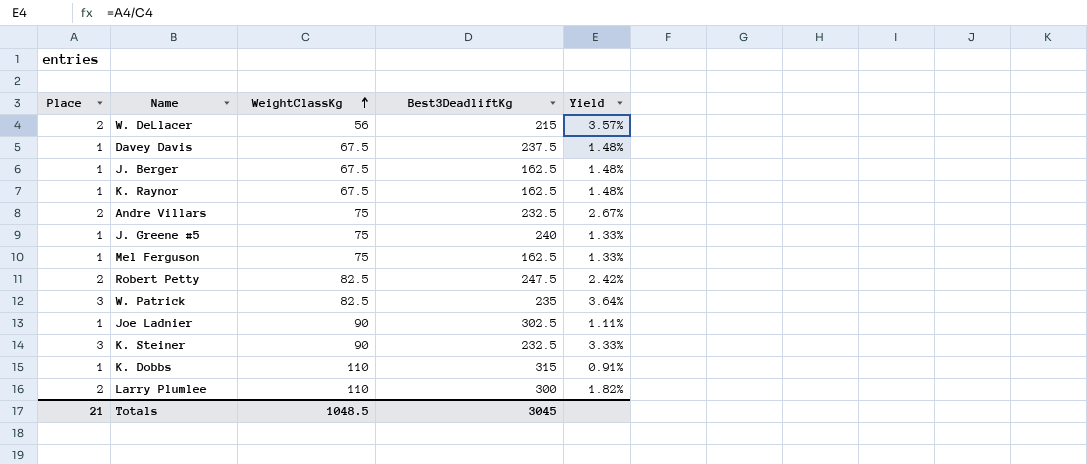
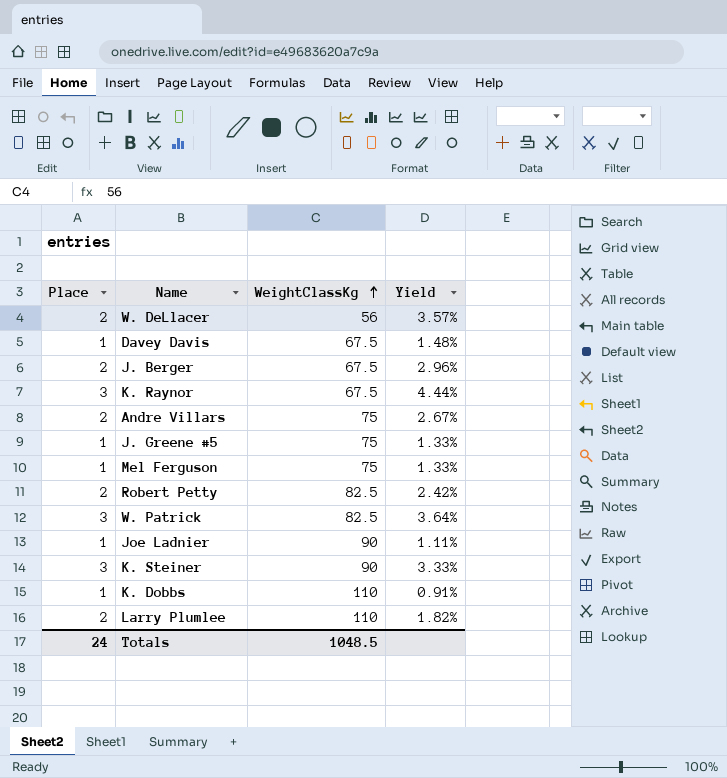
column Best3DeadliftKg | position: 4 -> none
J. Berger | Place: 1 -> 2
J. Berger | Yield: 1.48% -> 2.96%
K. Raynor | Place: 1 -> 3
K. Raynor | Yield: 1.48% -> 4.44%
Totals | Place: 21 -> 24

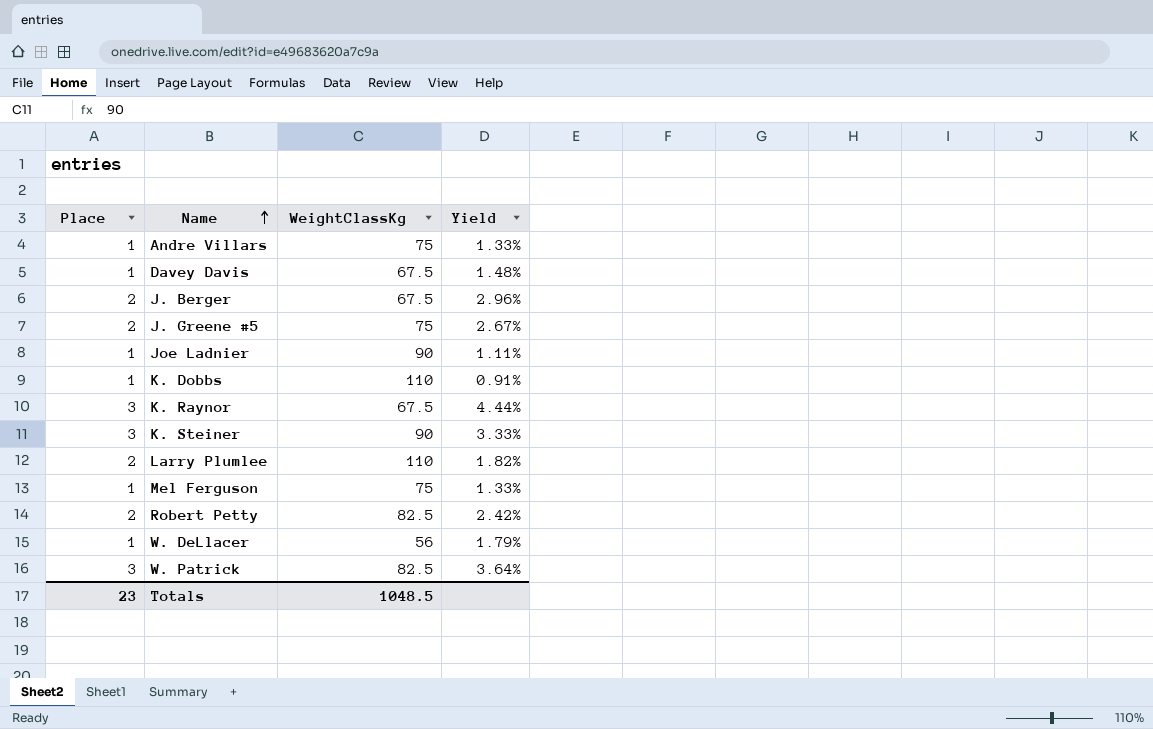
row order: WeightClassKg ascending -> Name ascending
Andre Villars | Place: 2 -> 1
Andre Villars | Yield: 2.67% -> 1.33%
J. Greene #5 | Place: 1 -> 2
J. Greene #5 | Yield: 1.33% -> 2.67%
W. DeLlacer | Place: 2 -> 1
W. DeLlacer | Yield: 3.57% -> 1.79%
Totals | Place: 24 -> 23

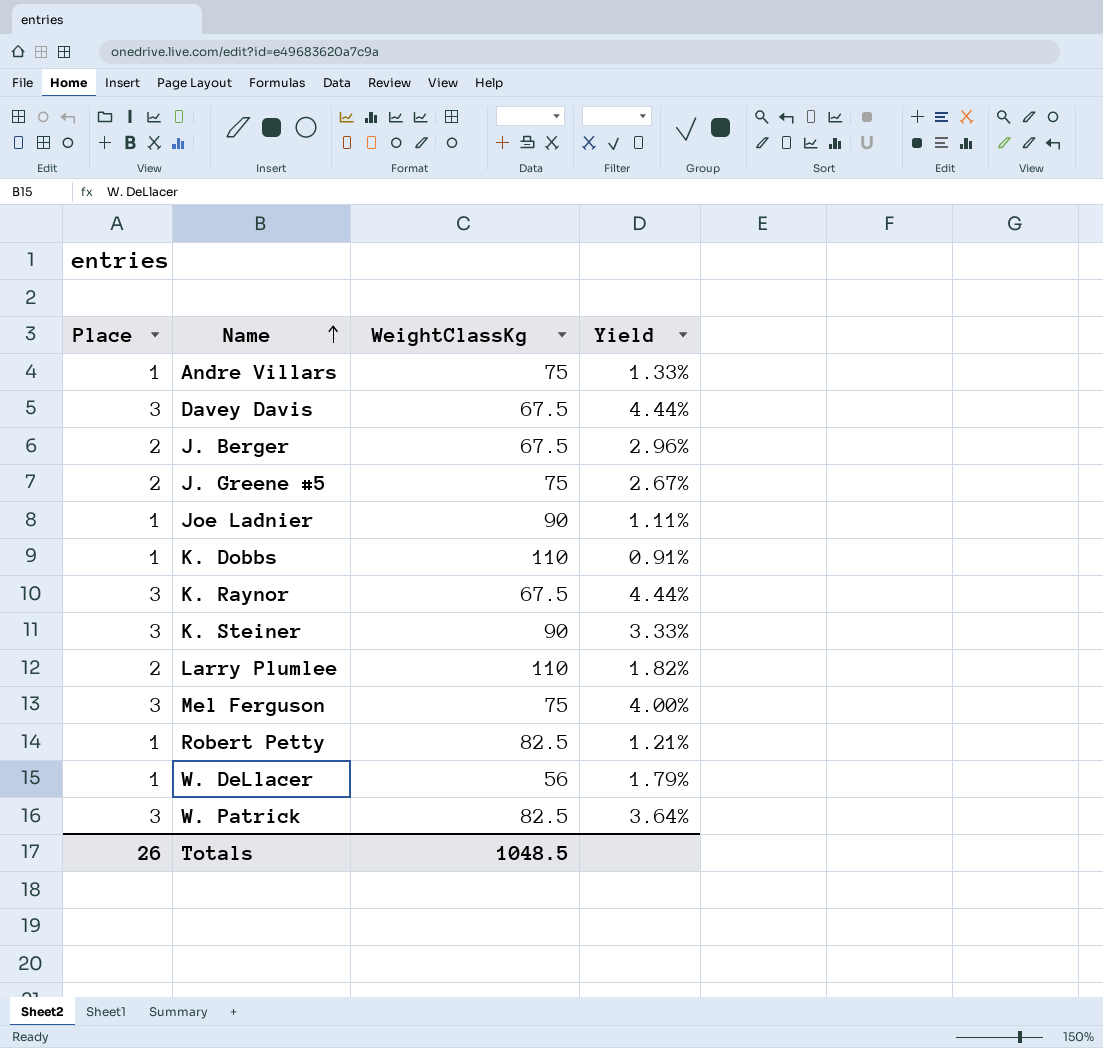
Davey Davis | Place: 1 -> 3
Davey Davis | Yield: 1.48% -> 4.44%
Mel Ferguson | Place: 1 -> 3
Mel Ferguson | Yield: 1.33% -> 4.00%
Robert Petty | Place: 2 -> 1
Robert Petty | Yield: 2.42% -> 1.21%
Totals | Place: 23 -> 26

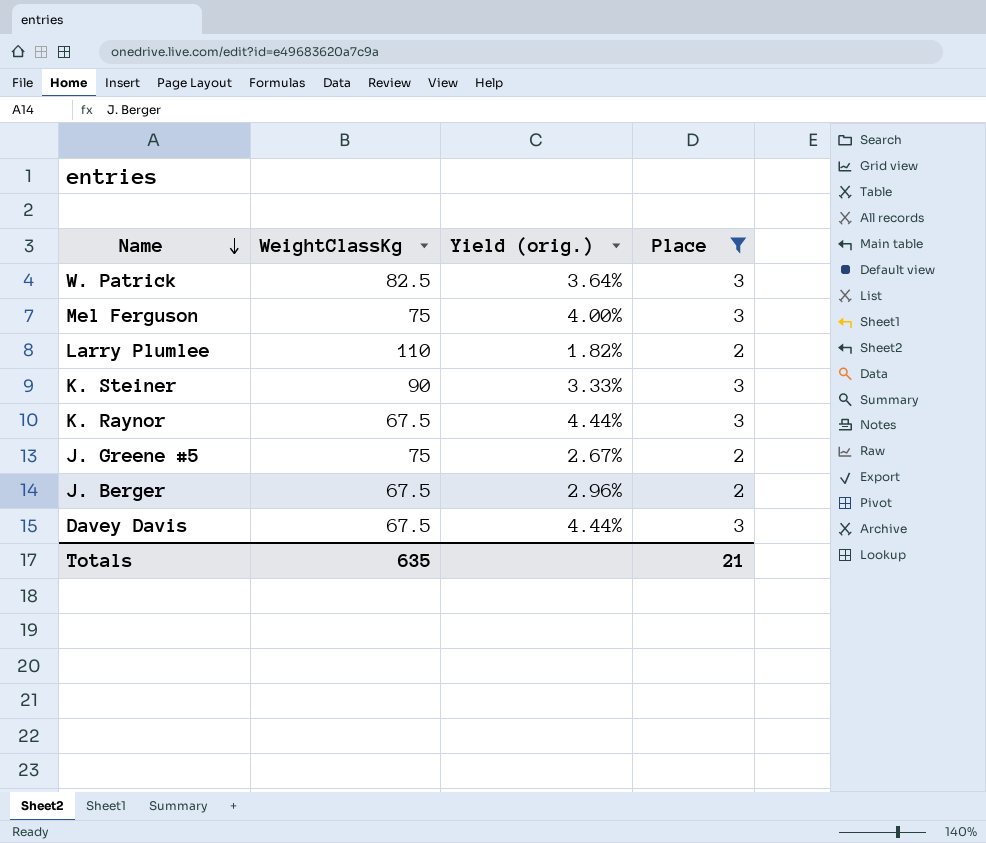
filter: none -> Place != 1
row order: Name ascending -> Name descending
column name: Yield -> Yield (orig.)
column Place | position: 1 -> 4
Totals | WeightClassKg: 1048.5 -> 635
Totals | Place: 26 -> 21

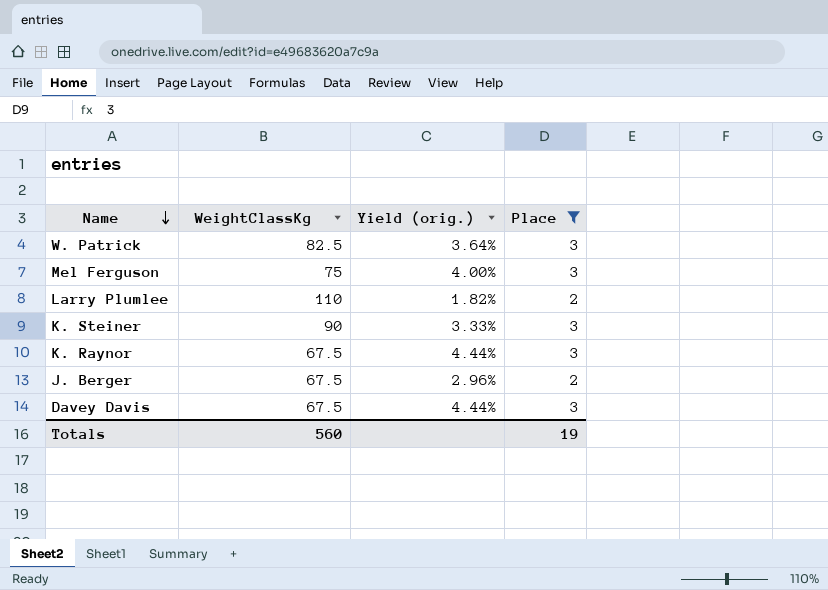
row J. Greene #5: 75 | 2.67% | 2 -> none
Totals | WeightClassKg: 635 -> 560
Totals | Place: 21 -> 19

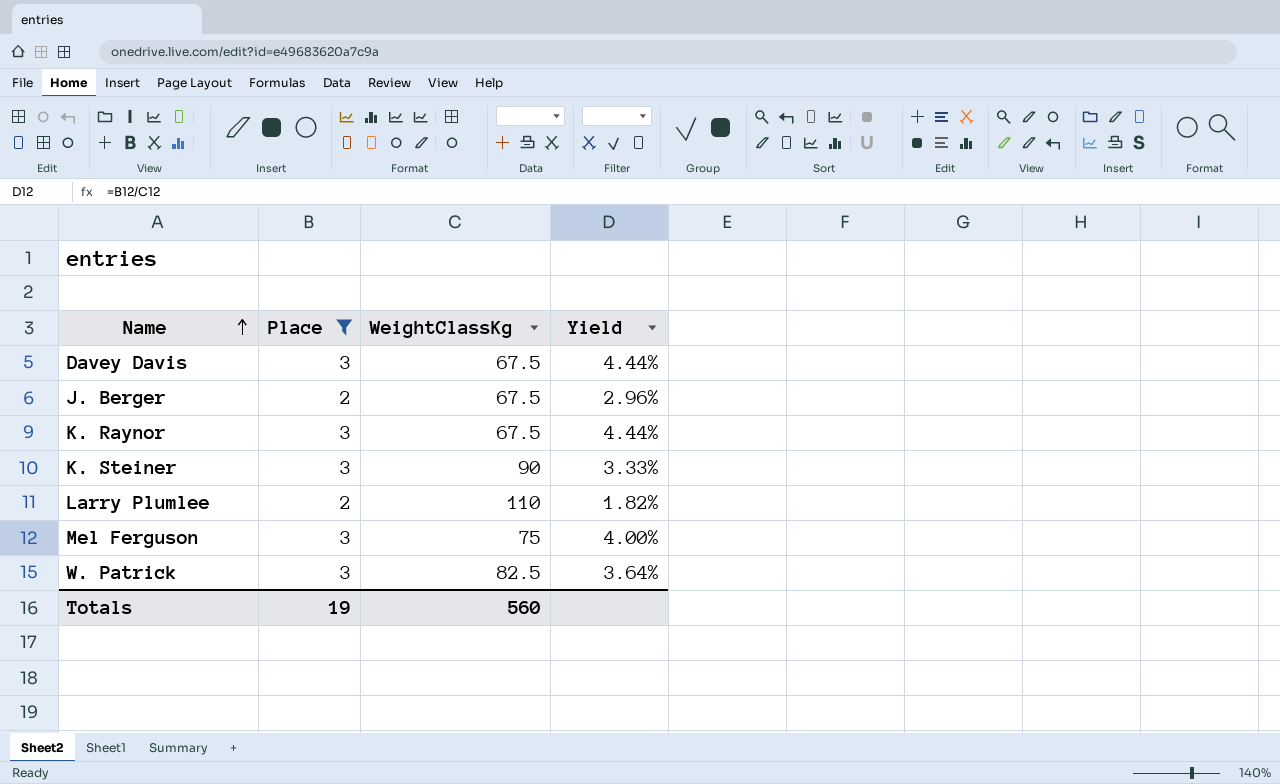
row order: Name descending -> Name ascending
column Place | position: 4 -> 2
column name: Yield (orig.) -> Yield

